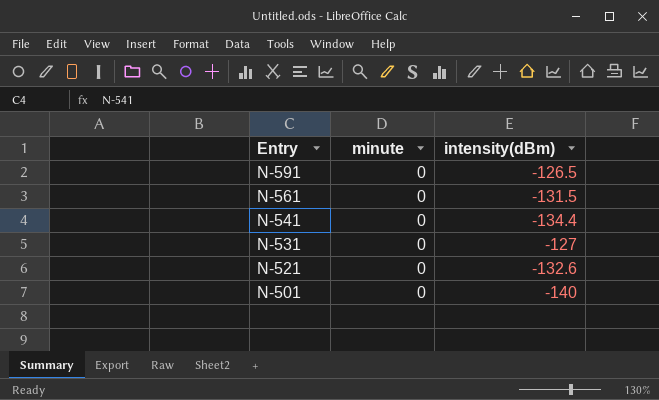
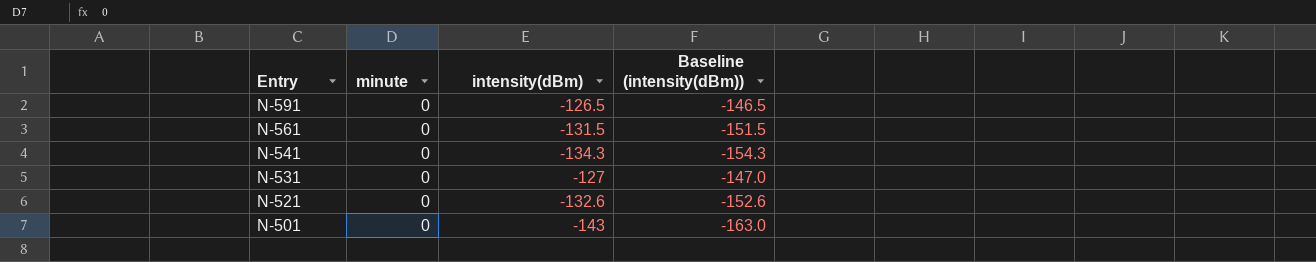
column Baseline (intensity(dBm)) | formula: none -> [intensity(dBm)] - 20
N-541 | intensity(dBm): -134.4 -> -134.3
N-501 | intensity(dBm): -140 -> -143

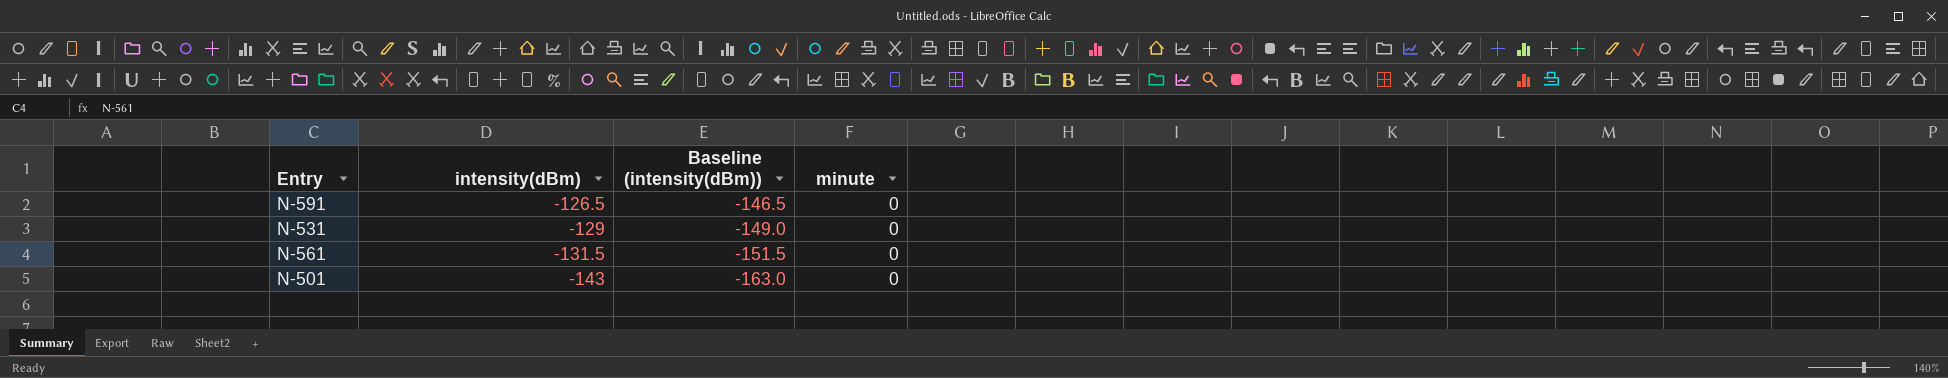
row order: Entry descending -> intensity(dBm) descending
column minute | position: 2 -> 4
row N-541: 0 | -134.3 | -154.3 -> none
row N-521: 0 | -132.6 | -152.6 -> none
N-531 | intensity(dBm): -127 -> -129
N-531 | Baseline (intensity(dBm)): -147.0 -> -149.0

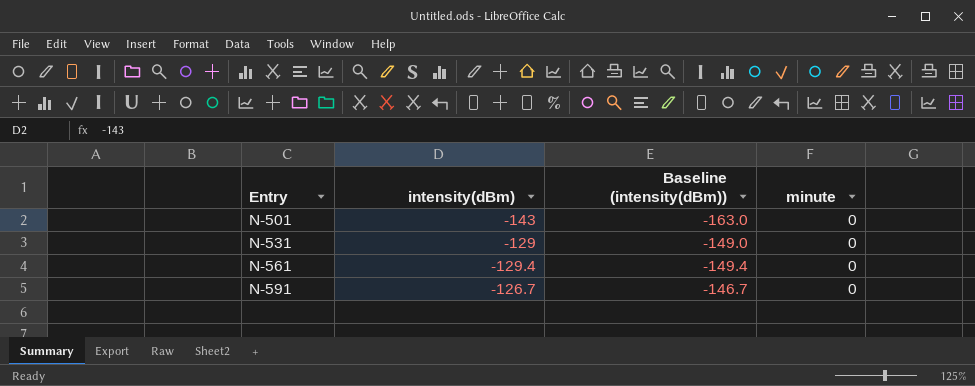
row order: intensity(dBm) descending -> Entry ascending
N-561 | intensity(dBm): -131.5 -> -129.4
N-561 | Baseline (intensity(dBm)): -151.5 -> -149.4
N-591 | intensity(dBm): -126.5 -> -126.7
N-591 | Baseline (intensity(dBm)): -146.5 -> -146.7

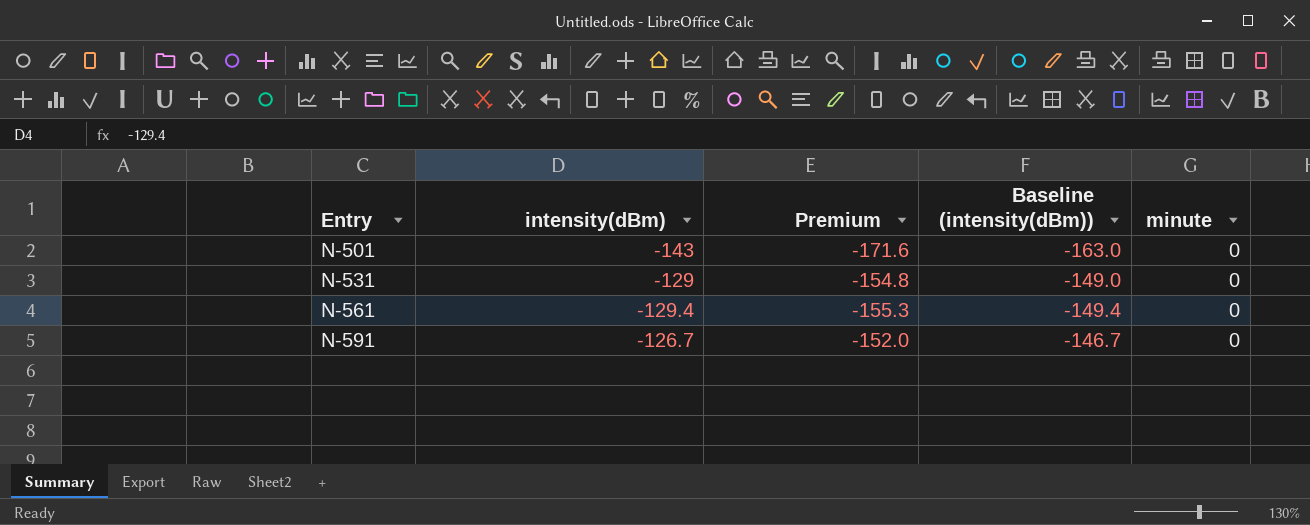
column Premium | formula: none -> [intensity(dBm)] * 1.2

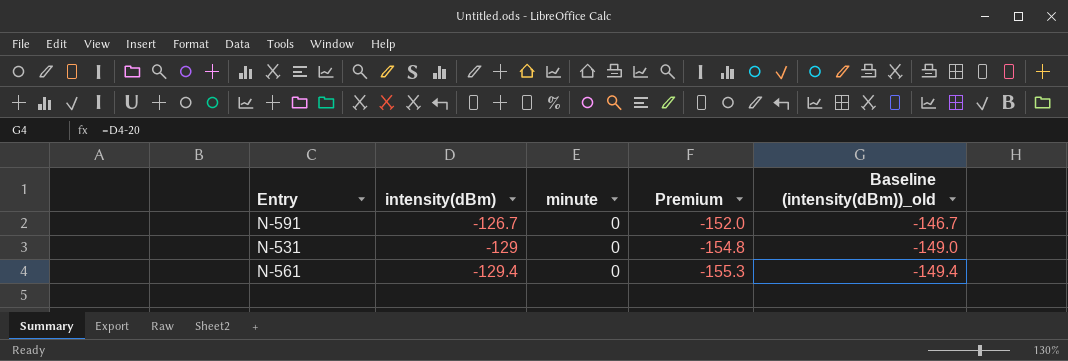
row order: Entry ascending -> intensity(dBm) descending
column minute | position: 5 -> 3
column name: Baseline (intensity(dBm)) -> Baseline (intensity(dBm))_old
row N-501: -143 | -171.6 | -163.0 | 0 -> none

